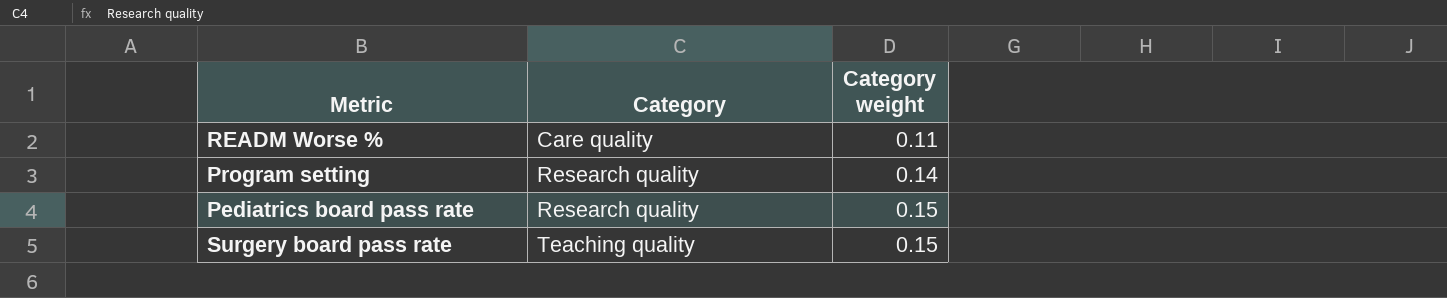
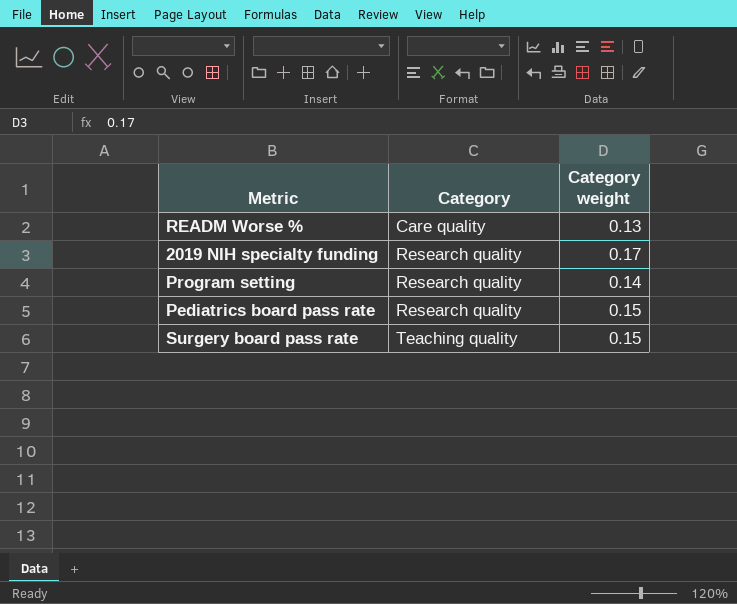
READM Worse % | Category weight: 0.11 -> 0.13
row 2019 NIH specialty funding: none -> Research quality | 0.17

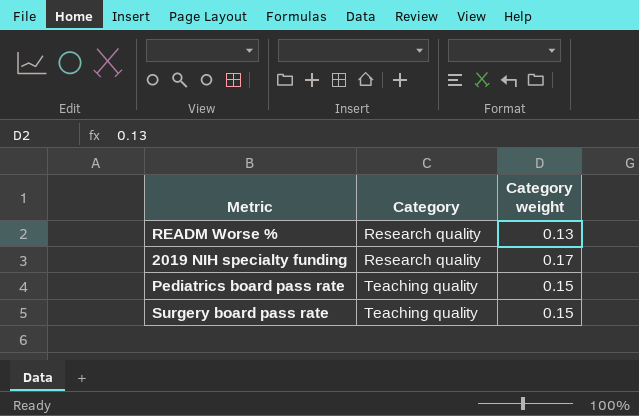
row Program setting: Research quality | 0.14 -> none
READM Worse % | Category: Care quality -> Research quality
Pediatrics board pass rate | Category: Research quality -> Teaching quality

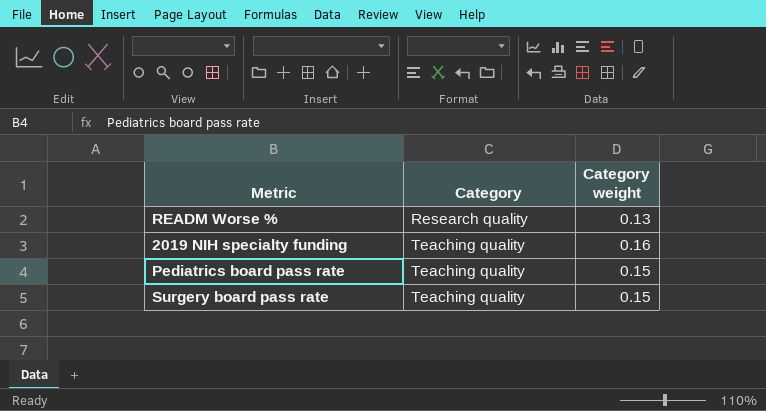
2019 NIH specialty funding | Category: Research quality -> Teaching quality
2019 NIH specialty funding | Category weight: 0.17 -> 0.16

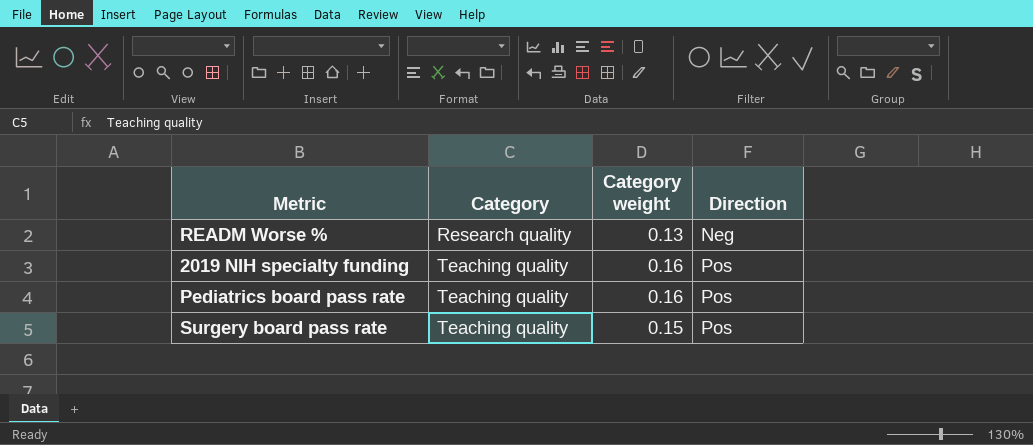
column Direction | position: none -> 4
Pediatrics board pass rate | Category weight: 0.15 -> 0.16

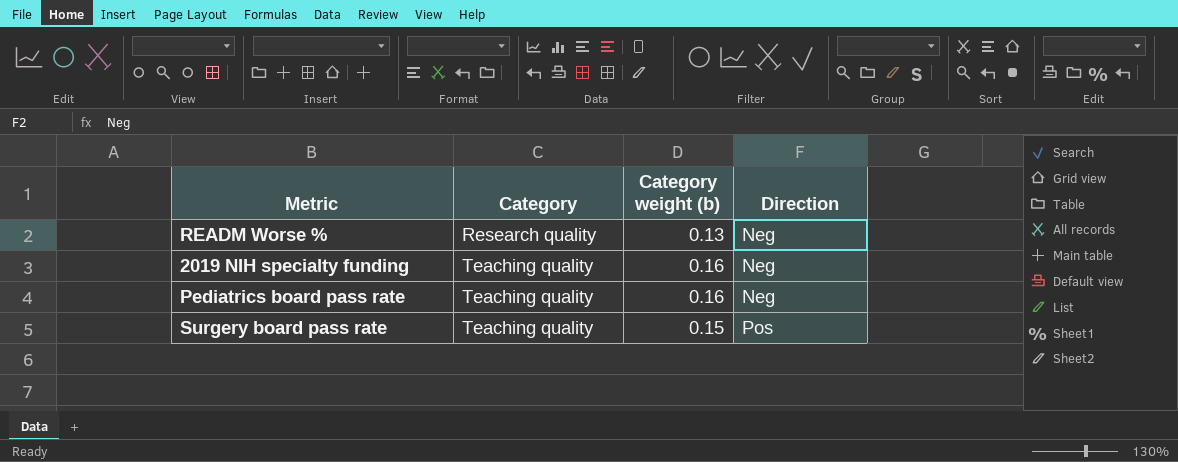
column name: Category weight -> Category weight (b)
2019 NIH specialty funding | Direction: Pos -> Neg
Pediatrics board pass rate | Direction: Pos -> Neg

